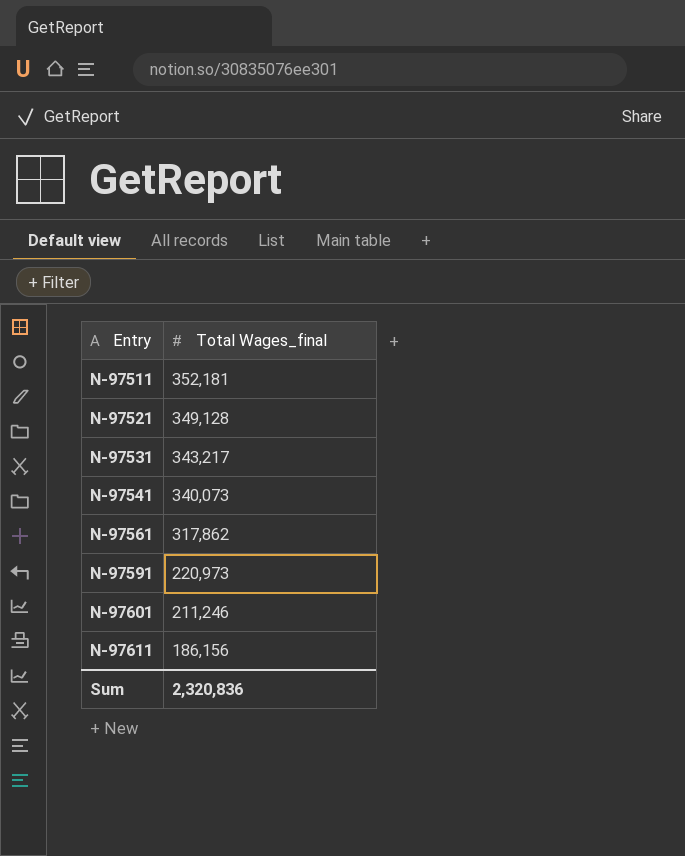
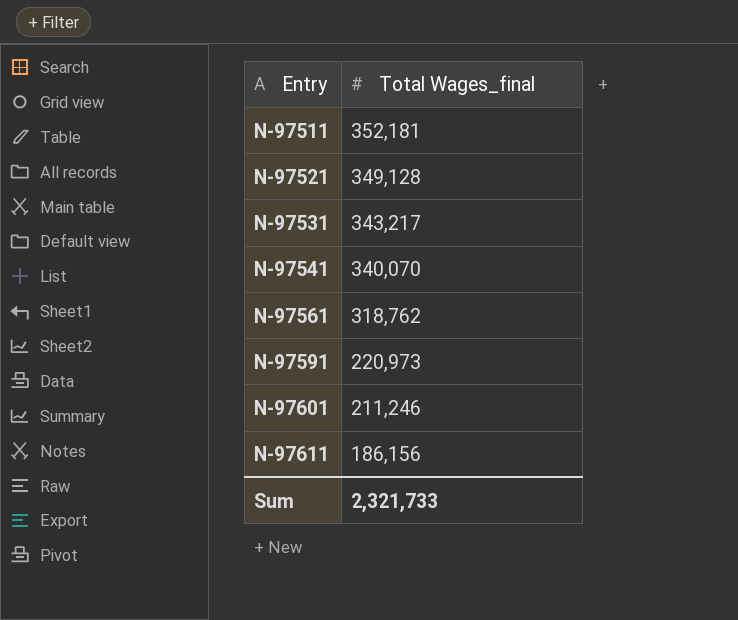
N-97541 | Total Wages_final: 340,073 -> 340,070
N-97561 | Total Wages_final: 317,862 -> 318,762
Sum | Total Wages_final: 2,320,836 -> 2,321,733

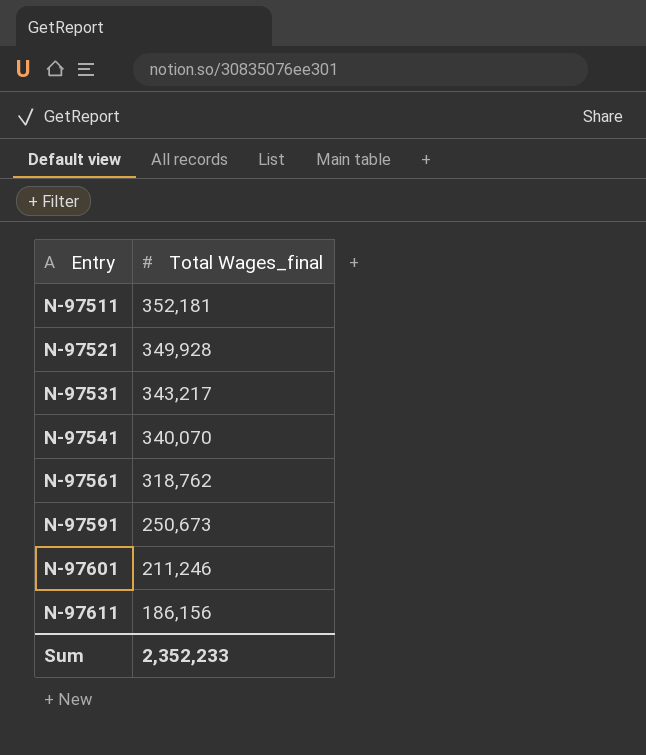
N-97521 | Total Wages_final: 349,128 -> 349,928
N-97591 | Total Wages_final: 220,973 -> 250,673
Sum | Total Wages_final: 2,321,733 -> 2,352,233

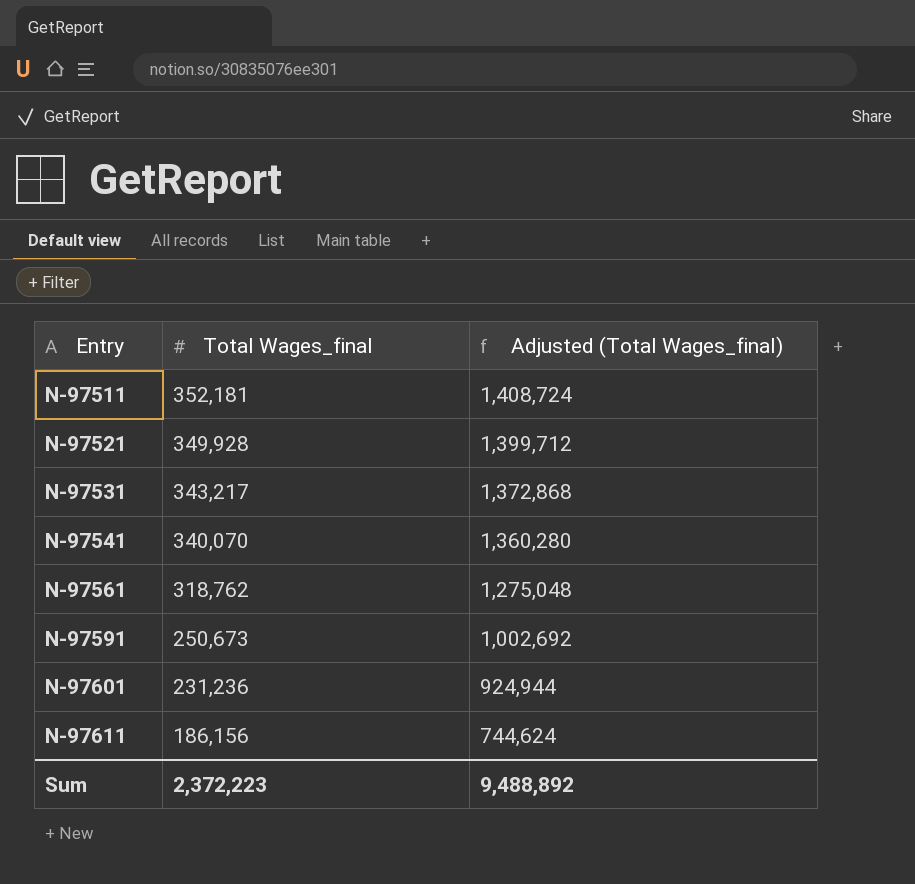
column Adjusted (Total Wages_final) | formula: none -> [Total Wages_final] * 4
N-97601 | Total Wages_final: 211,246 -> 231,236
Sum | Total Wages_final: 2,352,233 -> 2,372,223

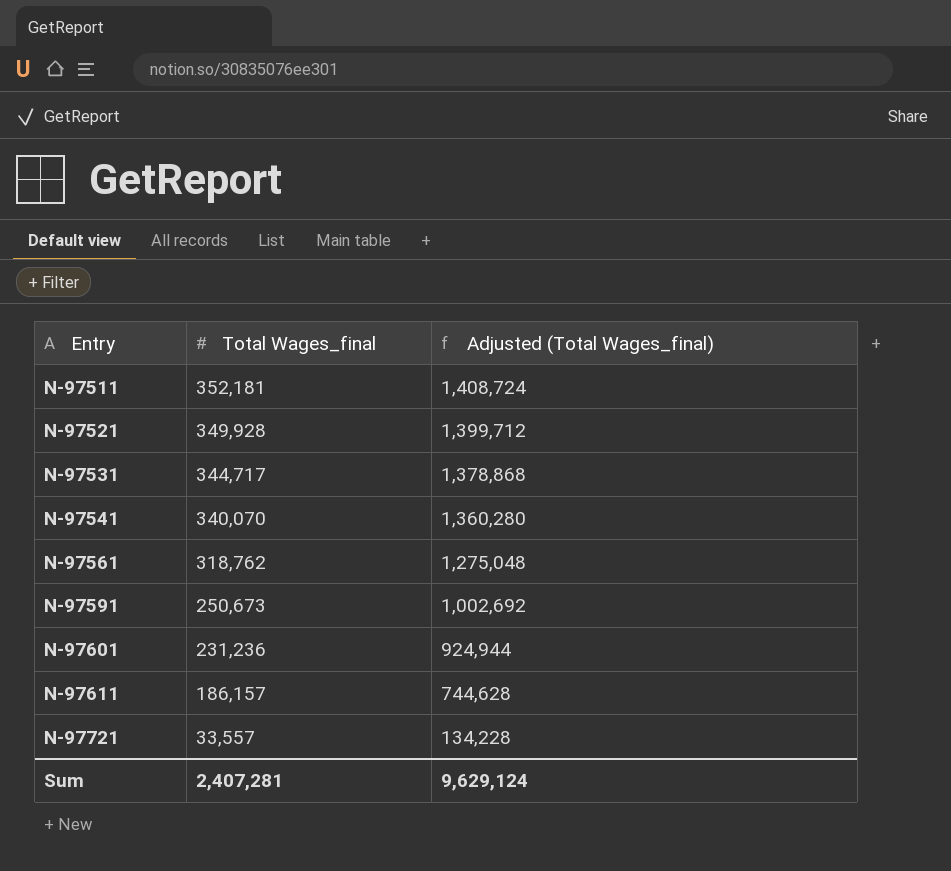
N-97531 | Total Wages_final: 343,217 -> 344,717
N-97531 | Adjusted (Total Wages_final): 1,372,868 -> 1,378,868
N-97611 | Total Wages_final: 186,156 -> 186,157
N-97611 | Adjusted (Total Wages_final): 744,624 -> 744,628
row N-97721: none -> 33,557 | 134,228
Sum | Total Wages_final: 2,372,223 -> 2,407,281
Sum | Adjusted (Total Wages_final): 9,488,892 -> 9,629,124

